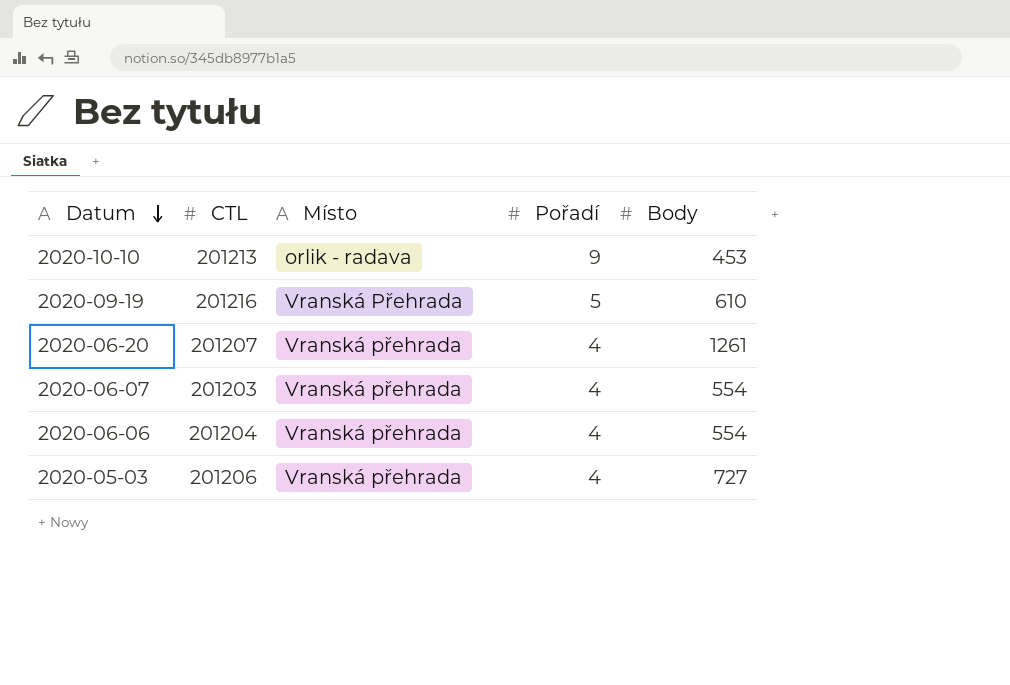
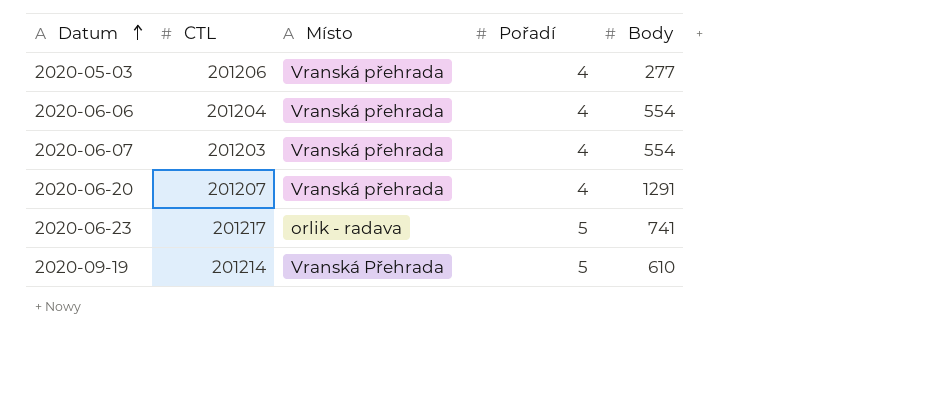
row order: Datum descending -> Datum ascending
row 2020-10-10: 201213 | orlik - radava | 9 | 453 -> none
2020-05-03 | Body: 727 -> 277
2020-06-20 | Body: 1261 -> 1291
row 2020-06-23: none -> 201217 | orlik - radava | 5 | 741
2020-09-19 | CTL: 201216 -> 201214

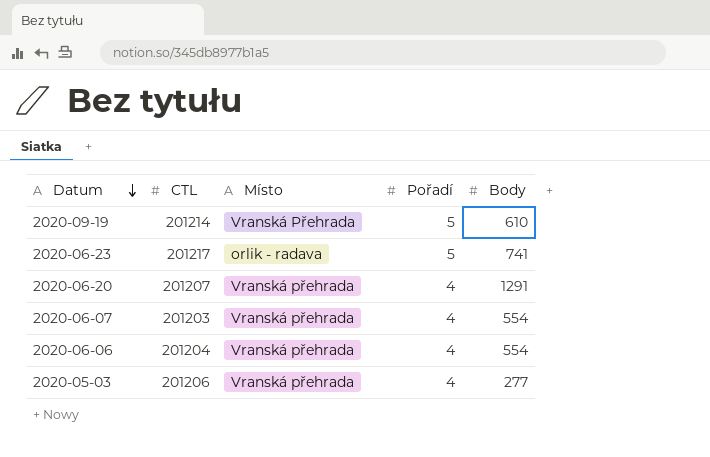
row order: Datum ascending -> Datum descending

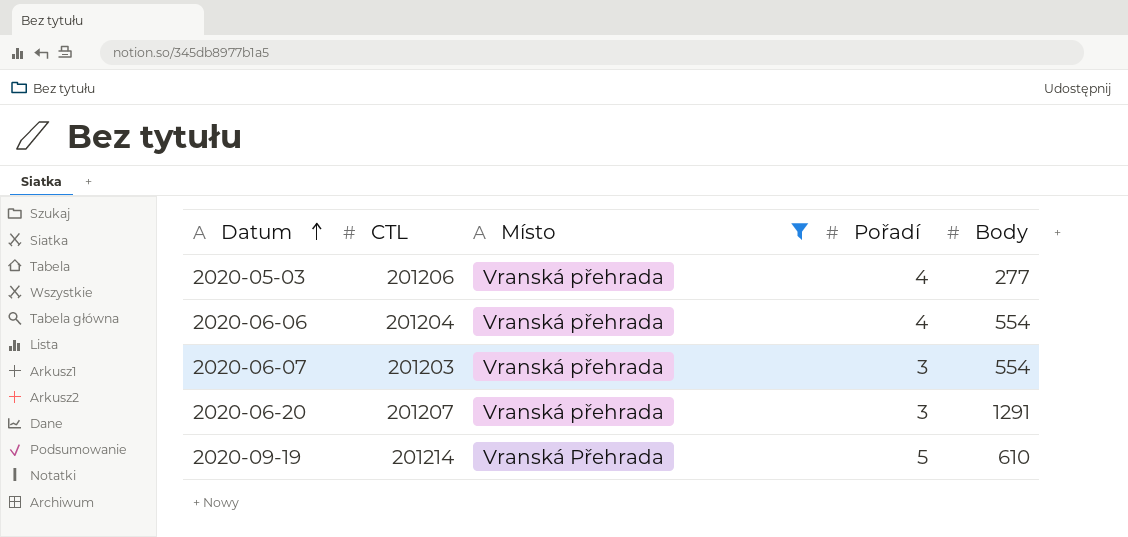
filter: none -> Místo != orlik - radava
row order: Datum descending -> Datum ascending
2020-06-07 | Pořadí: 4 -> 3
2020-06-20 | Pořadí: 4 -> 3

